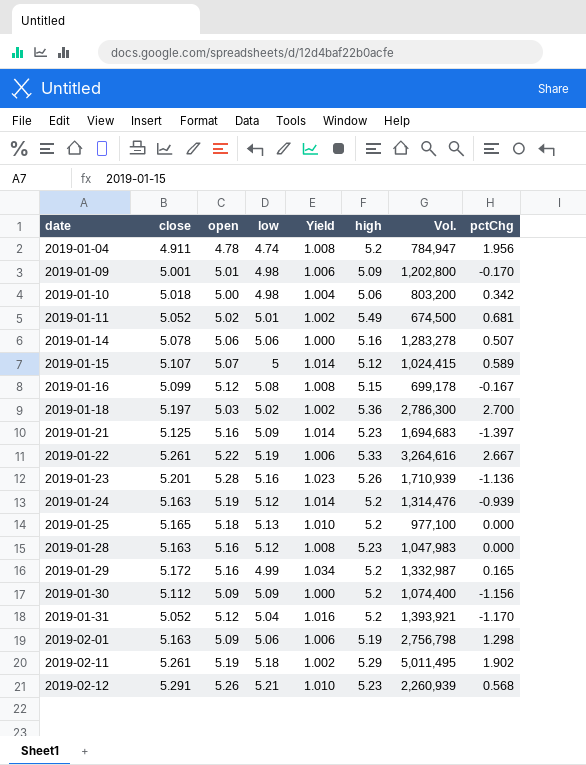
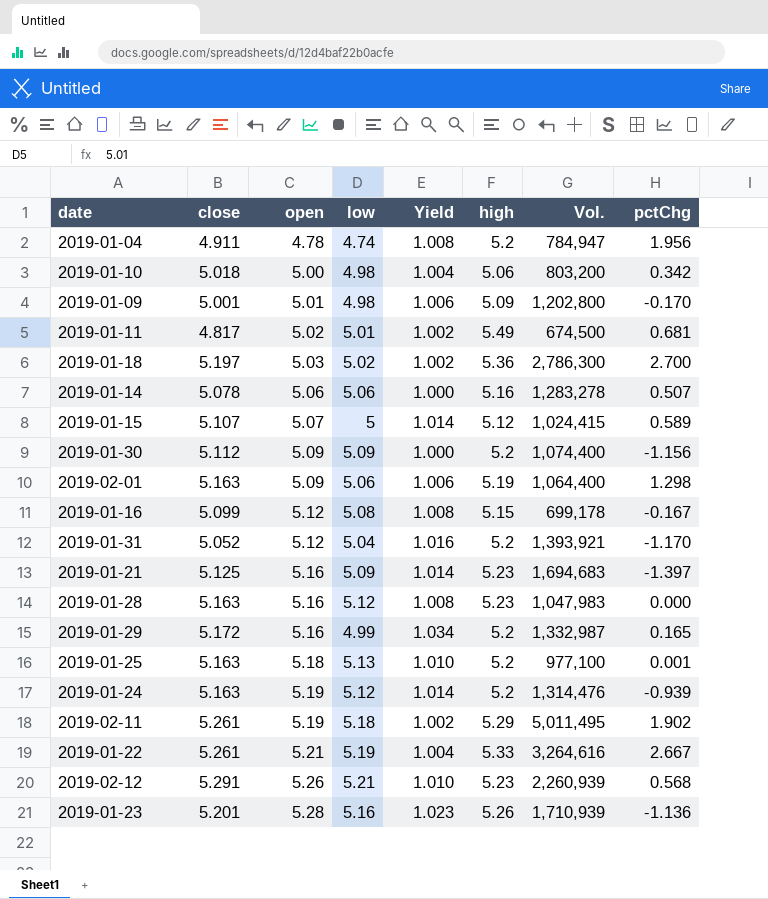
row order: date ascending -> open ascending
2019-01-11 | close: 5.052 -> 4.817
2019-02-01 | Vol.: 2,756,798 -> 1,064,400
2019-01-25 | close: 5.165 -> 5.163
2019-01-25 | pctChg: 0.000 -> 0.001
2019-01-22 | open: 5.22 -> 5.21
2019-01-22 | Yield: 1.006 -> 1.004

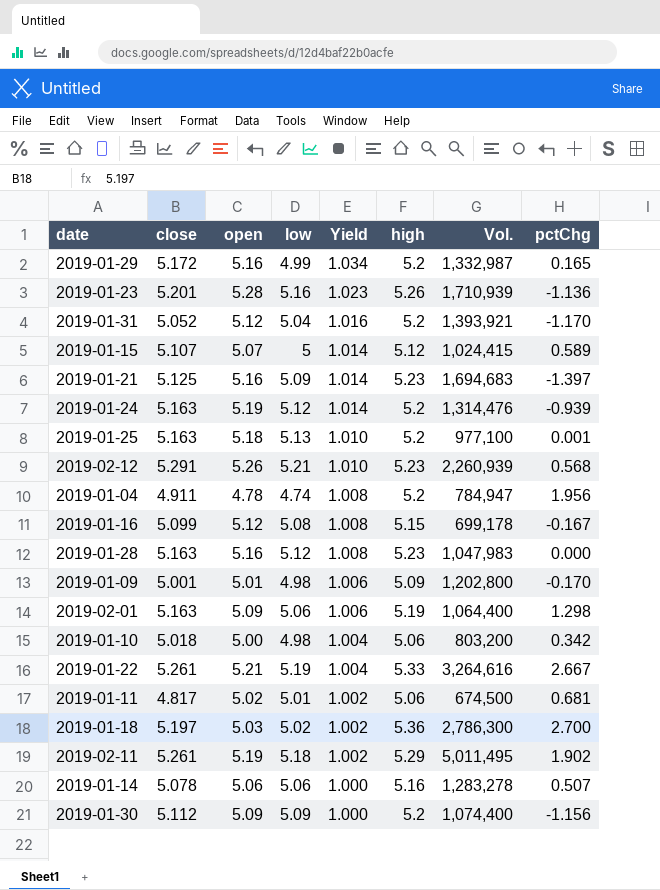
row order: open ascending -> Yield descending
2019-01-11 | high: 5.49 -> 5.06

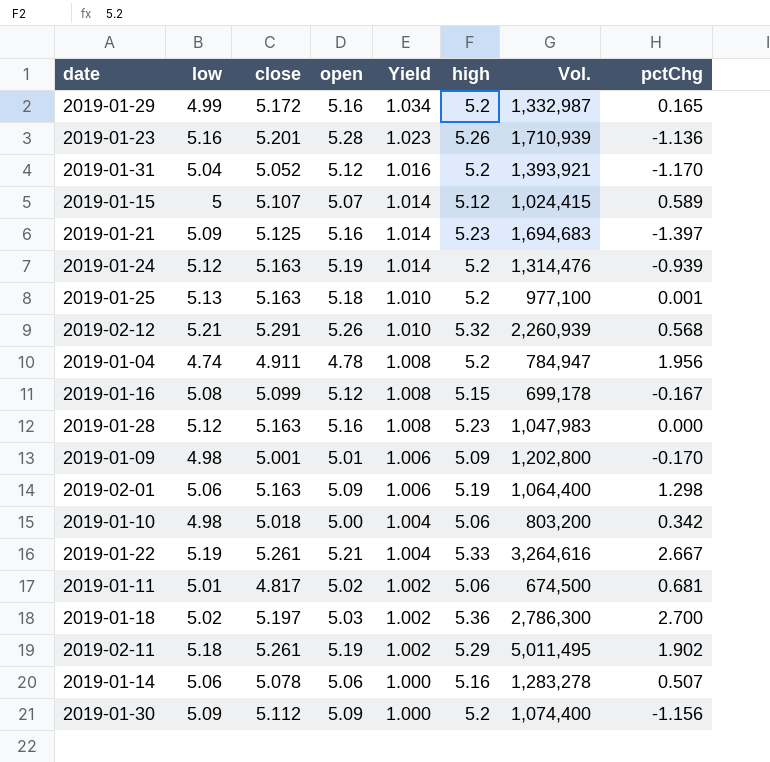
column low | position: 4 -> 2
2019-02-12 | high: 5.23 -> 5.32

